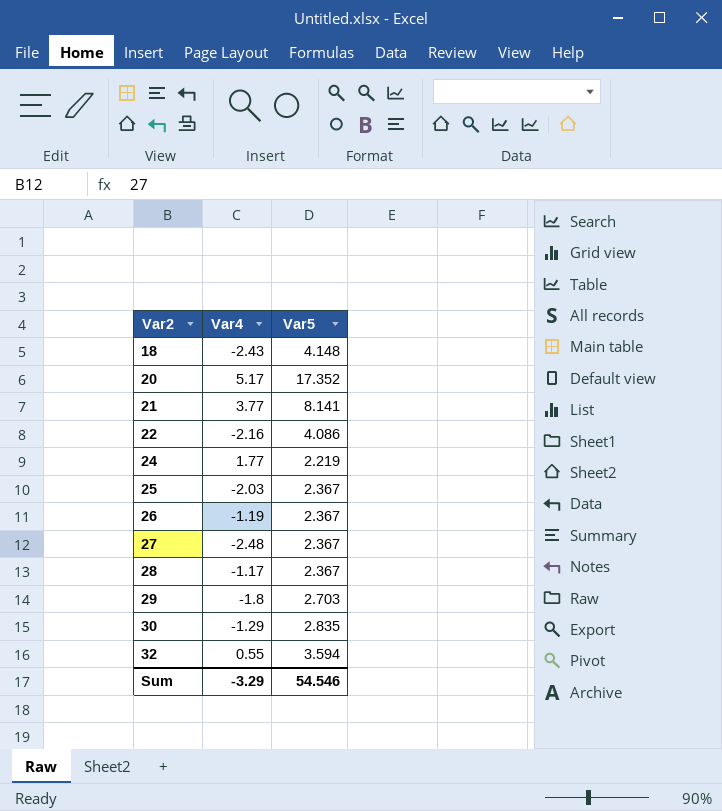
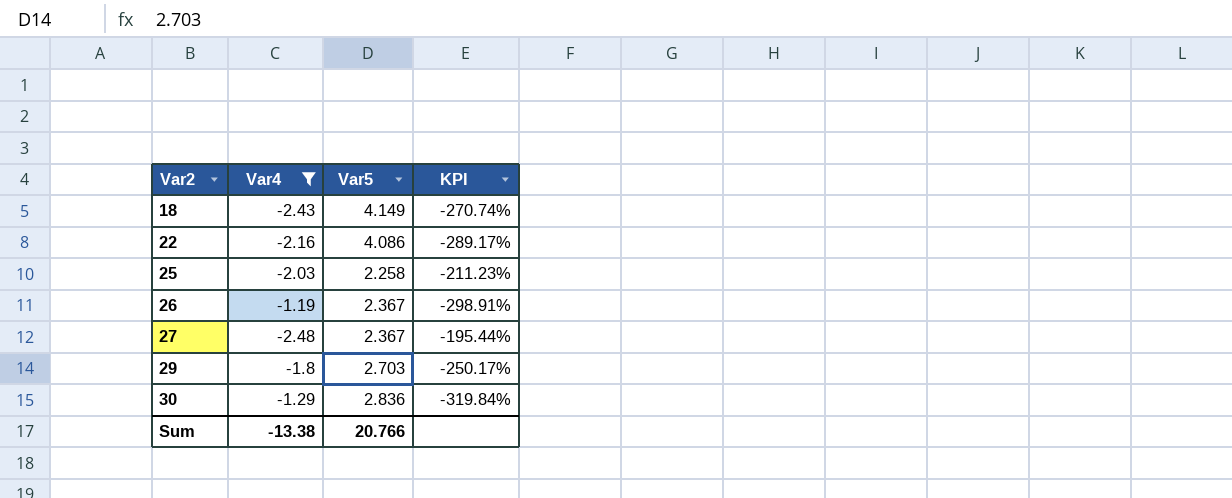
filter: none -> Var4 <= -1.19
column KPI | formula: none -> ([Var5] - [Var4]) / [Var4]
18 | Var5: 4.148 -> 4.149
25 | Var5: 2.367 -> 2.258
30 | Var5: 2.835 -> 2.836
Sum | Var4: -3.29 -> -13.38
Sum | Var5: 54.546 -> 20.766

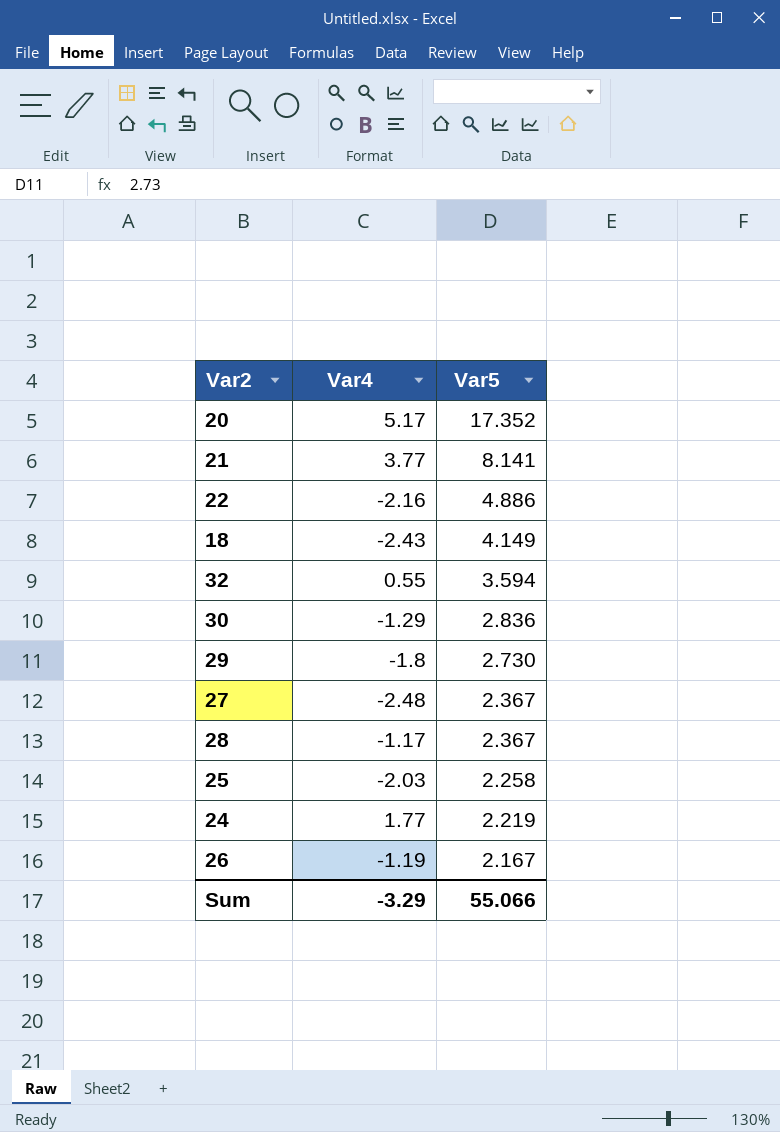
filter: Var4 <= -1.19 -> none
row order: Var2 ascending -> Var5 descending
column KPI | formula: ([Var5] - [Var4]) / [Var4] -> none
22 | Var5: 4.086 -> 4.886
29 | Var5: 2.703 -> 2.730
26 | Var5: 2.367 -> 2.167
Sum | Var4: -13.38 -> -3.29
Sum | Var5: 20.766 -> 55.066

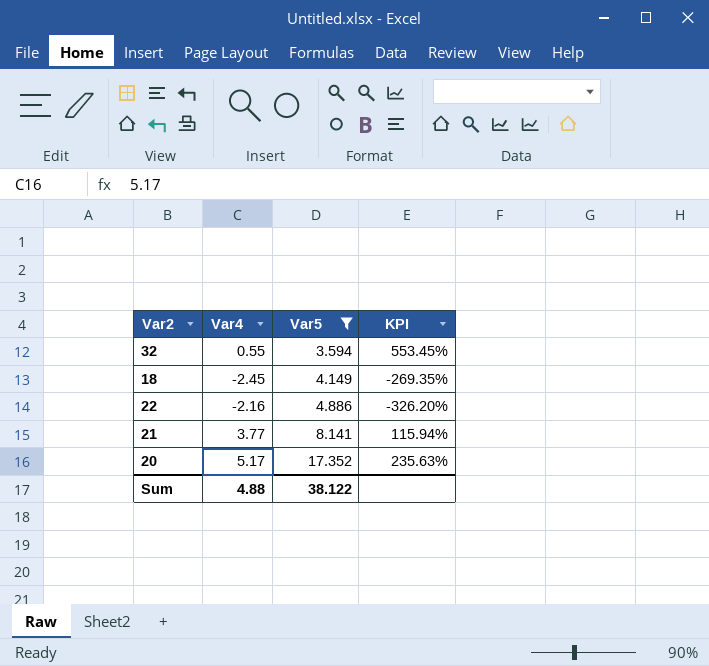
filter: none -> Var5 >= 3.594
row order: Var5 descending -> Var5 ascending
column KPI | formula: none -> ([Var5] - [Var4]) / [Var4]
18 | Var4: -2.43 -> -2.45
Sum | Var4: -3.29 -> 4.88
Sum | Var5: 55.066 -> 38.122

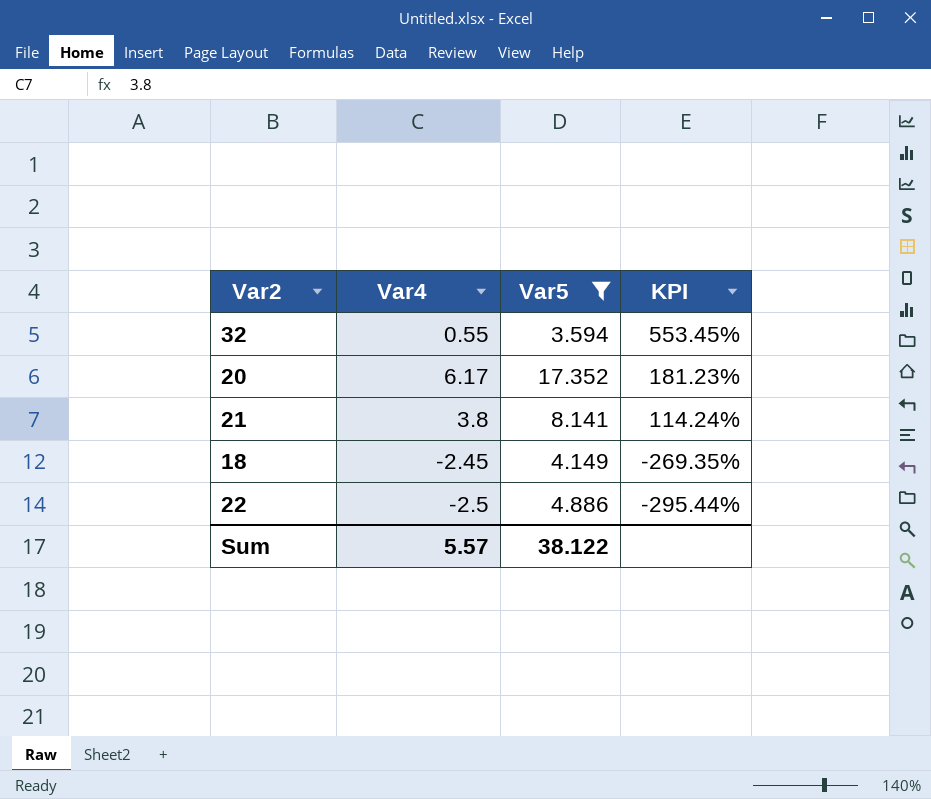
row order: Var5 ascending -> KPI descending
20 | Var4: 5.17 -> 6.17
20 | KPI: 235.63% -> 181.23%
21 | Var4: 3.77 -> 3.8
21 | KPI: 115.94% -> 114.24%
22 | Var4: -2.16 -> -2.5
22 | KPI: -326.20% -> -295.44%
Sum | Var4: 4.88 -> 5.57

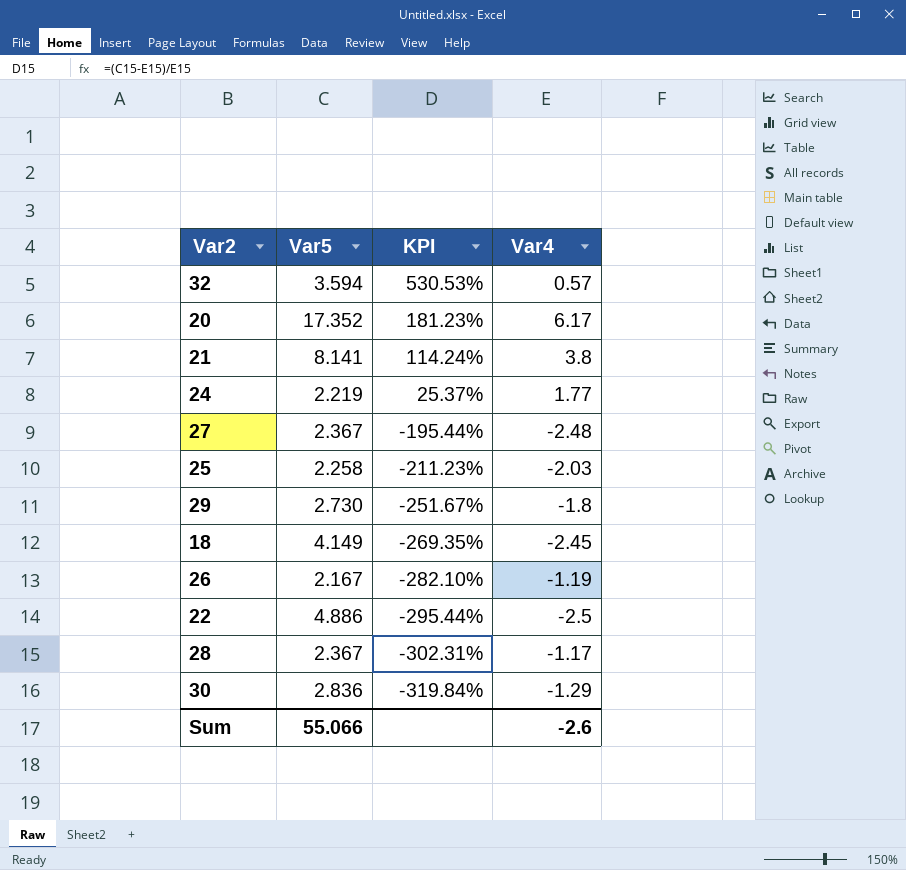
filter: Var5 >= 3.594 -> none
column Var4 | position: 2 -> 4
32 | KPI: 553.45% -> 530.53%
32 | Var4: 0.55 -> 0.57
Sum | Var5: 38.122 -> 55.066
Sum | Var4: 5.57 -> -2.6

